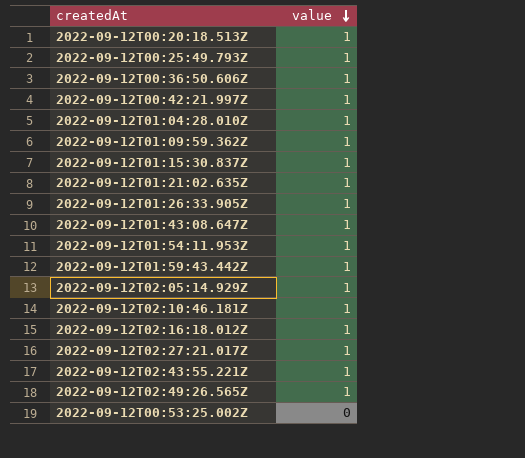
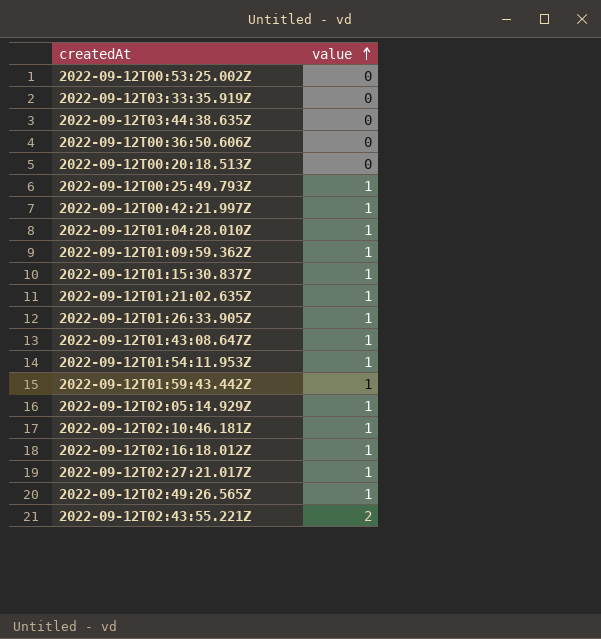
row order: value descending -> value ascending
row 2022-09-12T03:33:35.919Z: none -> 0
row 2022-09-12T03:44:38.635Z: none -> 0
2022-09-12T00:36:50.606Z | value: 1 -> 0
2022-09-12T00:20:18.513Z | value: 1 -> 0
2022-09-12T02:43:55.221Z | value: 1 -> 2

